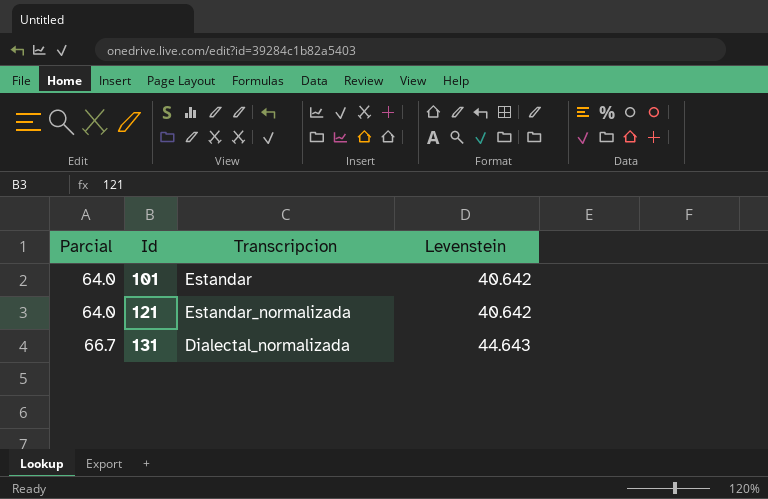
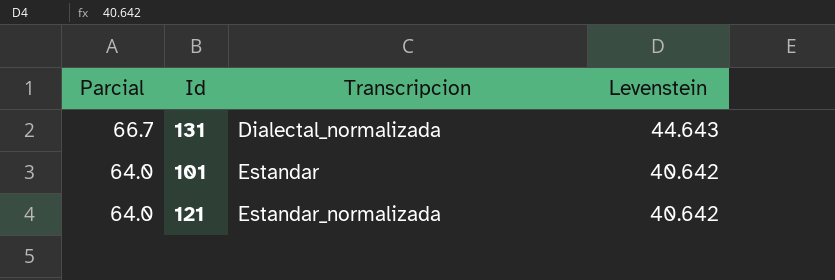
row order: Parcial ascending -> Parcial descending

